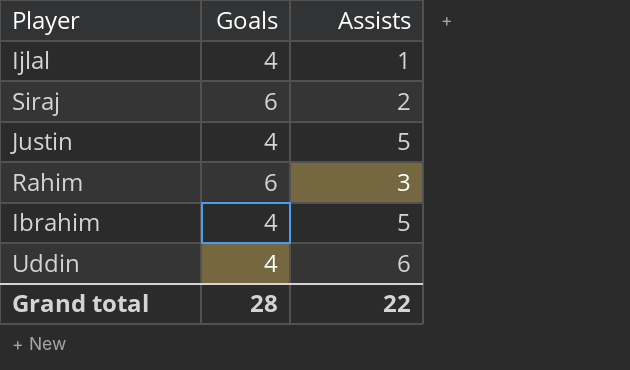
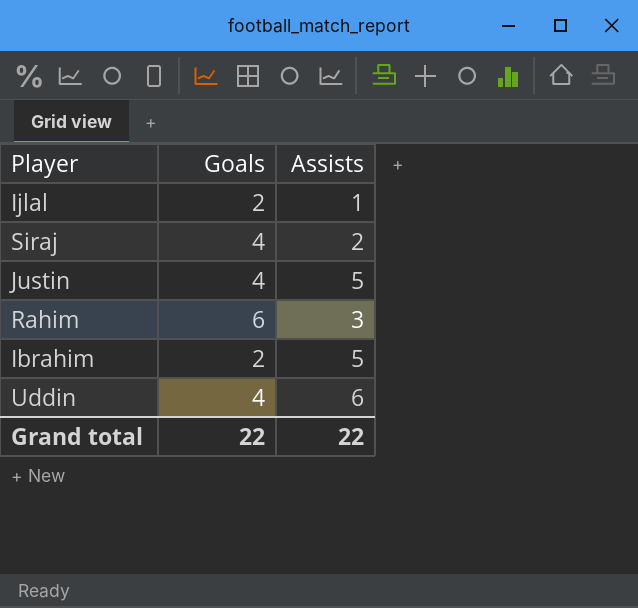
Ijlal | Goals: 4 -> 2
Siraj | Goals: 6 -> 4
Ibrahim | Goals: 4 -> 2
Grand total | Goals: 28 -> 22

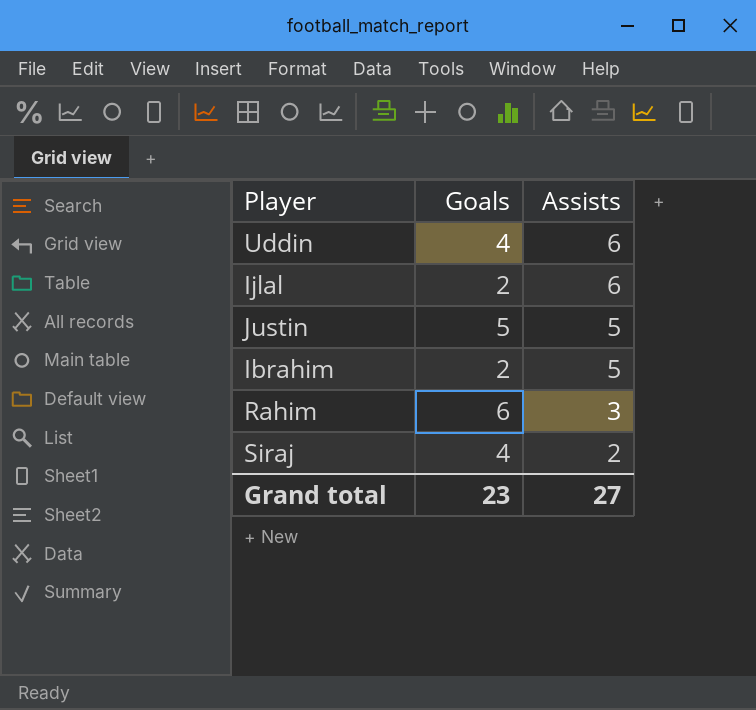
row order: none -> Assists descending
Ijlal | Assists: 1 -> 6
Justin | Goals: 4 -> 5
Grand total | Goals: 22 -> 23
Grand total | Assists: 22 -> 27

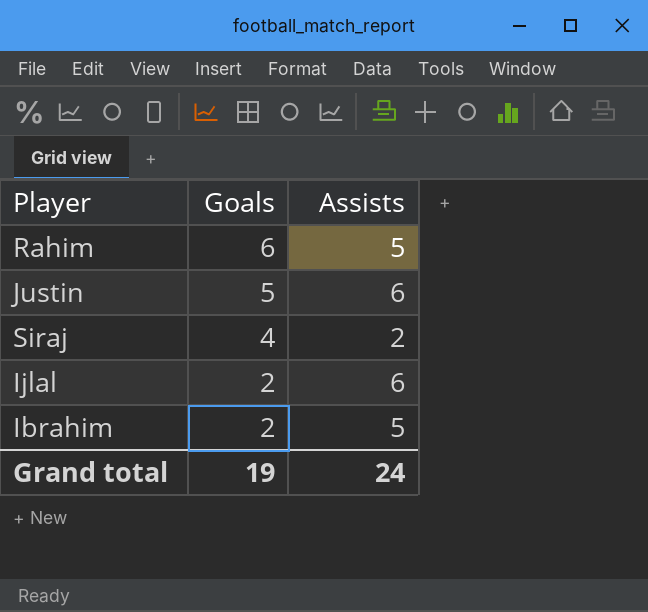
row order: Assists descending -> Goals descending
row Uddin: 4 | 6 -> none
Rahim | Assists: 3 -> 5
Justin | Assists: 5 -> 6
Grand total | Goals: 23 -> 19
Grand total | Assists: 27 -> 24

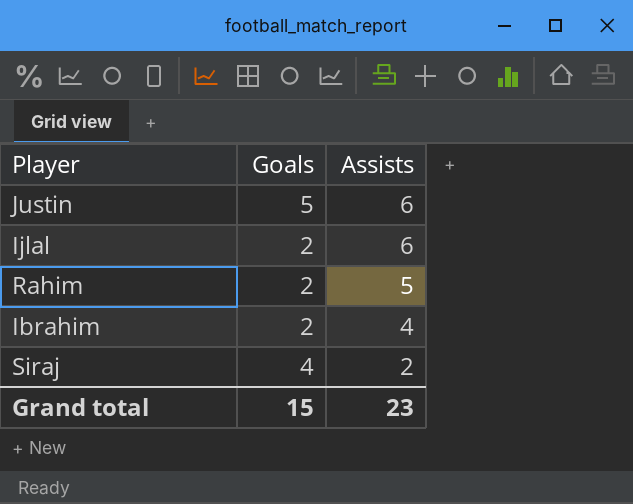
row order: Goals descending -> Assists descending
Rahim | Goals: 6 -> 2
Ibrahim | Assists: 5 -> 4
Grand total | Goals: 19 -> 15
Grand total | Assists: 24 -> 23

